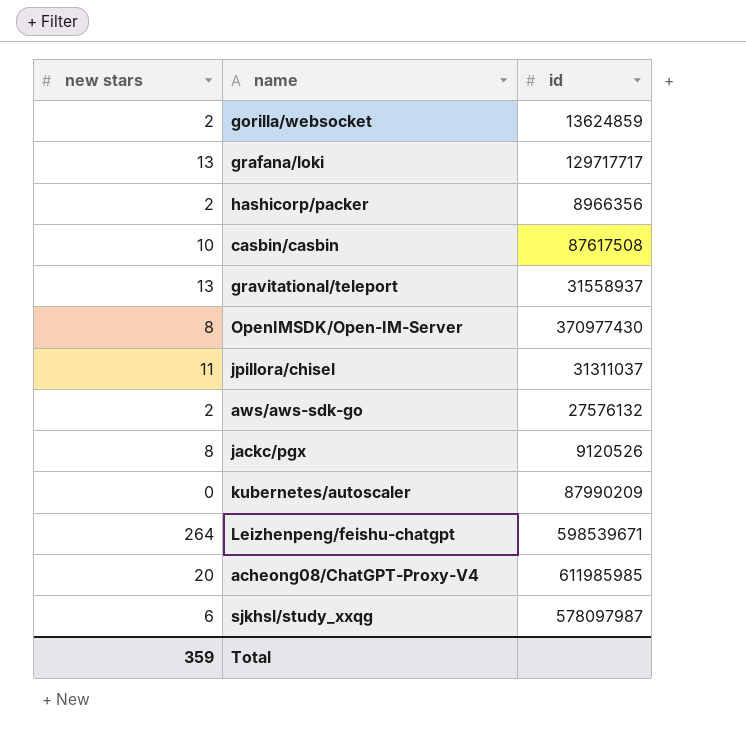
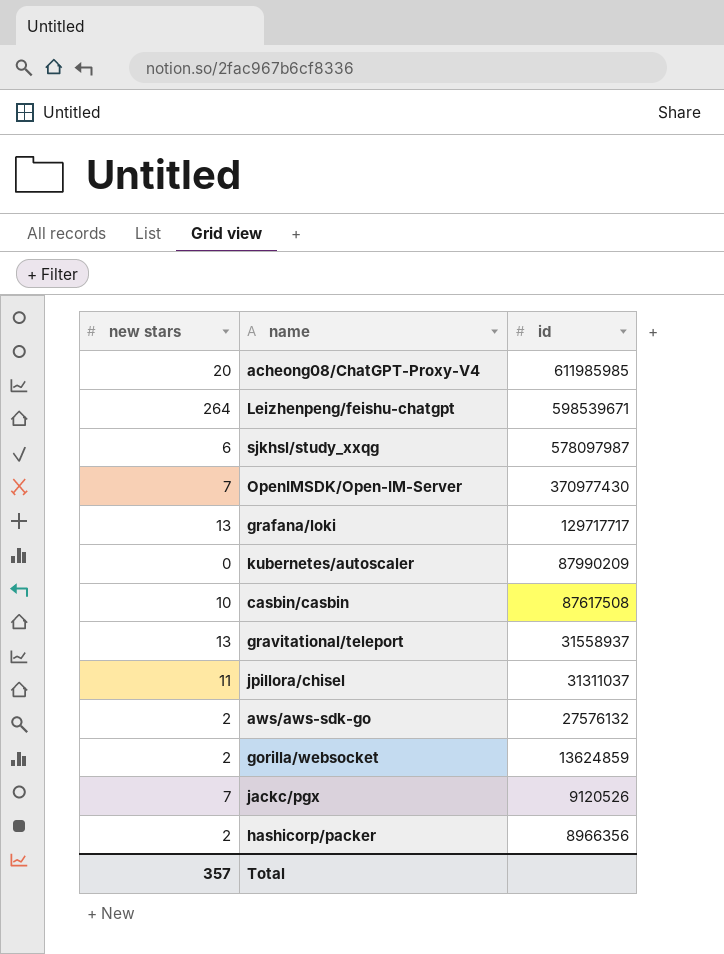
row order: none -> id descending
OpenIMSDK/Open-IM-Server | new stars: 8 -> 7
jackc/pgx | new stars: 8 -> 7
Total | new stars: 359 -> 357

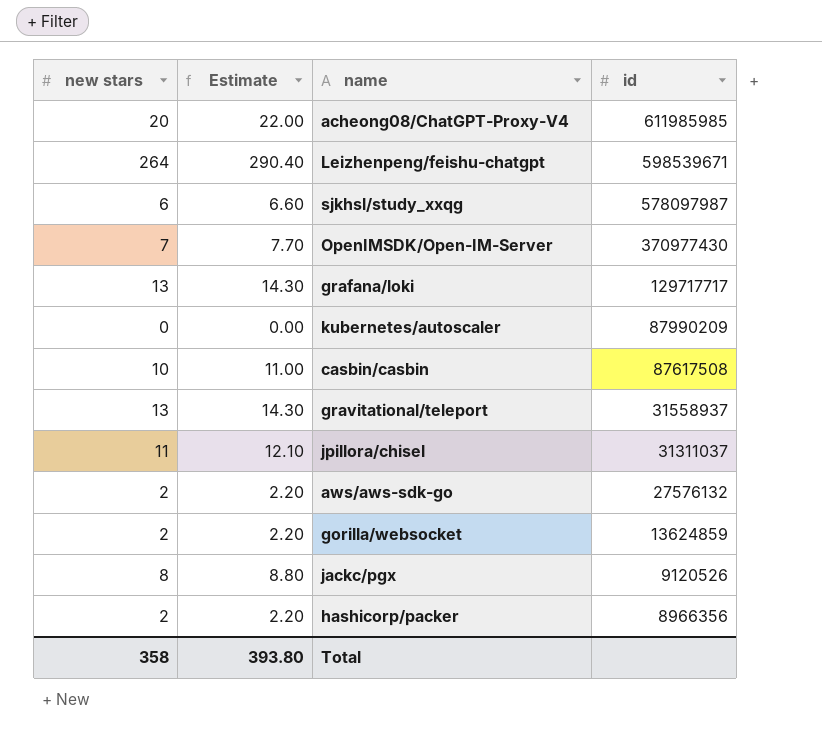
column Estimate | formula: none -> [new stars] * 1.1
jackc/pgx | new stars: 7 -> 8
Total | new stars: 357 -> 358

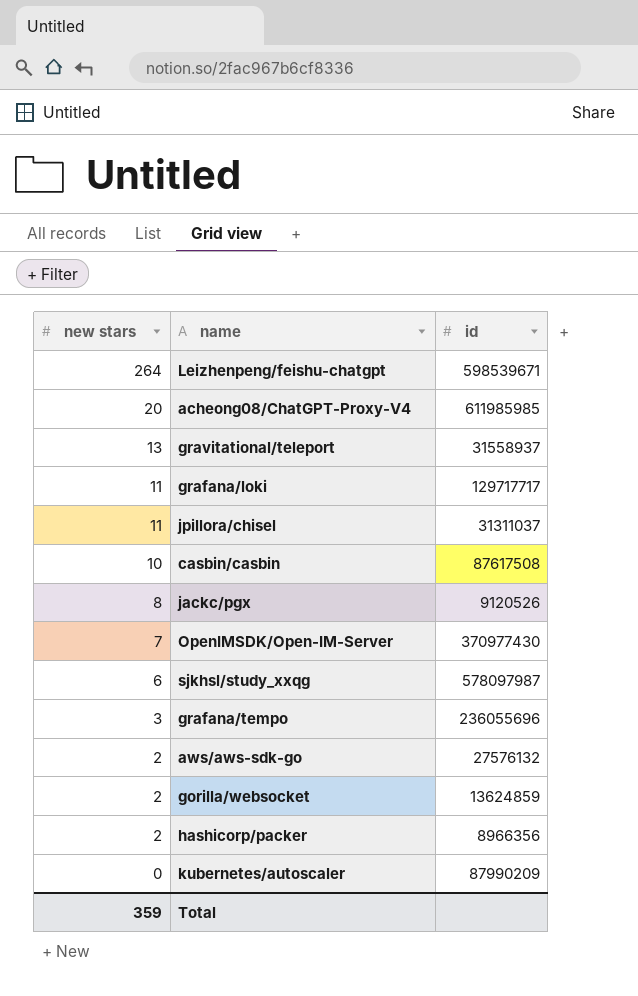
row order: id descending -> new stars descending
column Estimate | formula: [new stars] * 1.1 -> none
grafana/loki | new stars: 13 -> 11
row grafana/tempo: none -> 3 | 236055696
Total | new stars: 358 -> 359

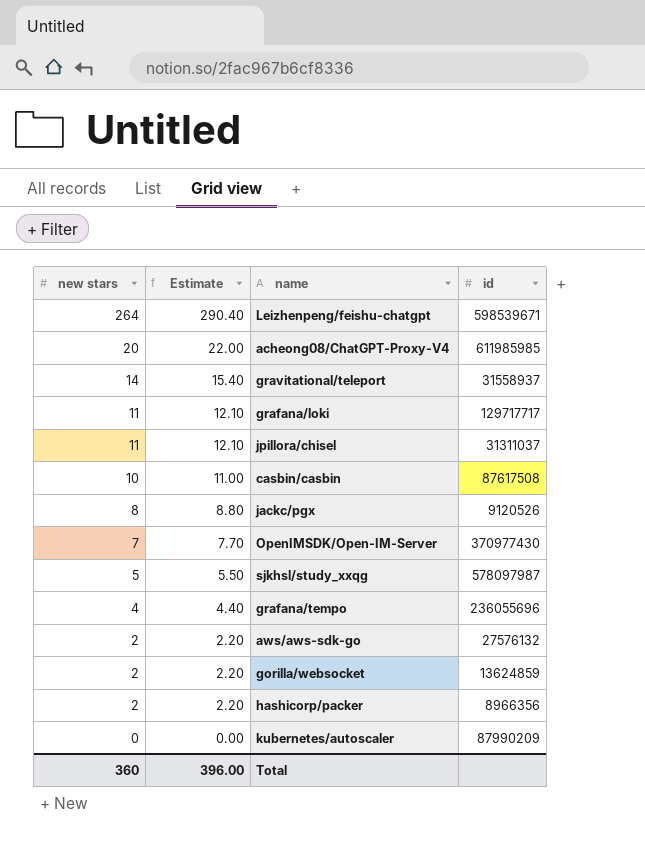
column Estimate | formula: none -> [new stars] * 1.1
gravitational/teleport | new stars: 13 -> 14
sjkhsl/study_xxqg | new stars: 6 -> 5
grafana/tempo | new stars: 3 -> 4
Total | new stars: 359 -> 360

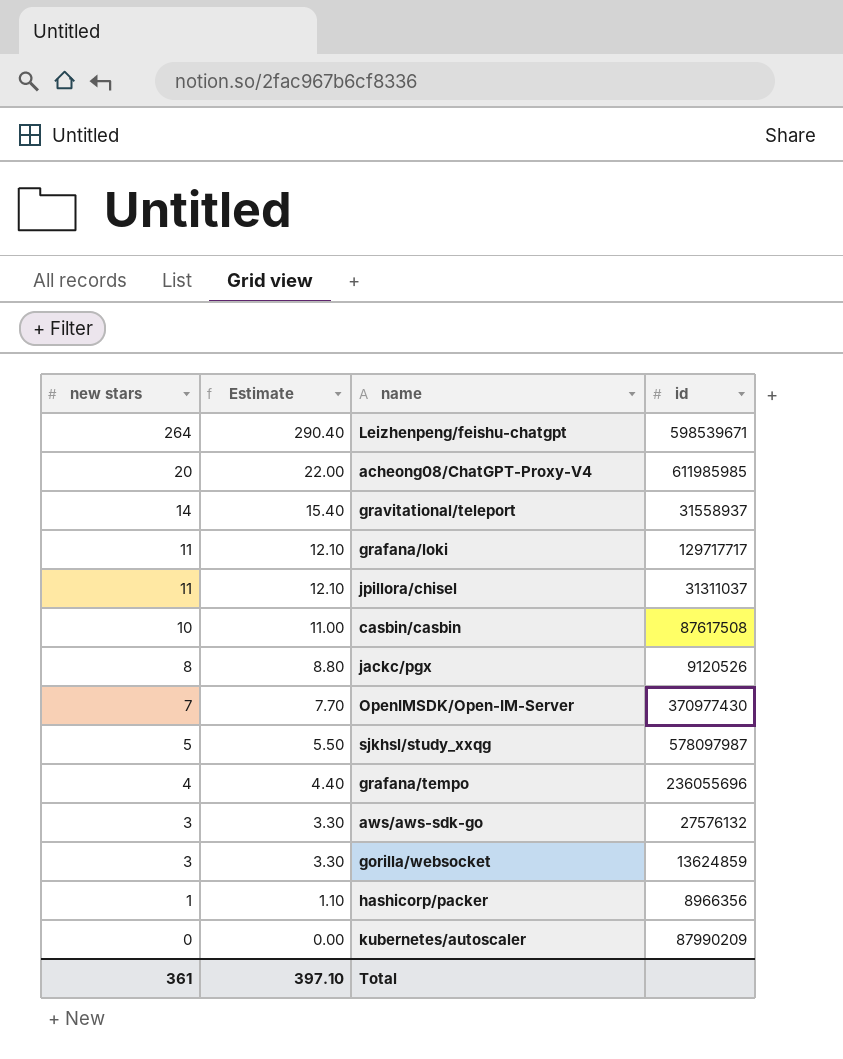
aws/aws-sdk-go | new stars: 2 -> 3
aws/aws-sdk-go | Estimate: 2.20 -> 3.30
gorilla/websocket | new stars: 2 -> 3
gorilla/websocket | Estimate: 2.20 -> 3.30
hashicorp/packer | new stars: 2 -> 1
hashicorp/packer | Estimate: 2.20 -> 1.10
Total | new stars: 360 -> 361
Total | Estimate: 396.00 -> 397.10

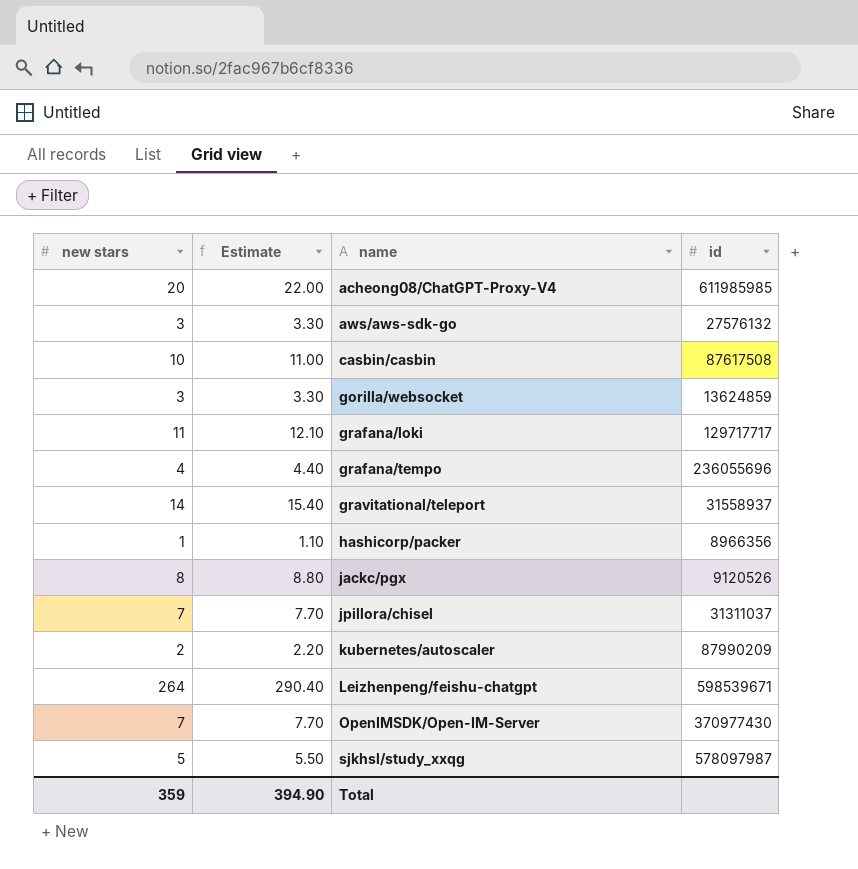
row order: new stars descending -> name ascending
jpillora/chisel | new stars: 11 -> 7
jpillora/chisel | Estimate: 12.10 -> 7.70
kubernetes/autoscaler | new stars: 0 -> 2
kubernetes/autoscaler | Estimate: 0.00 -> 2.20
Total | new stars: 361 -> 359
Total | Estimate: 397.10 -> 394.90

